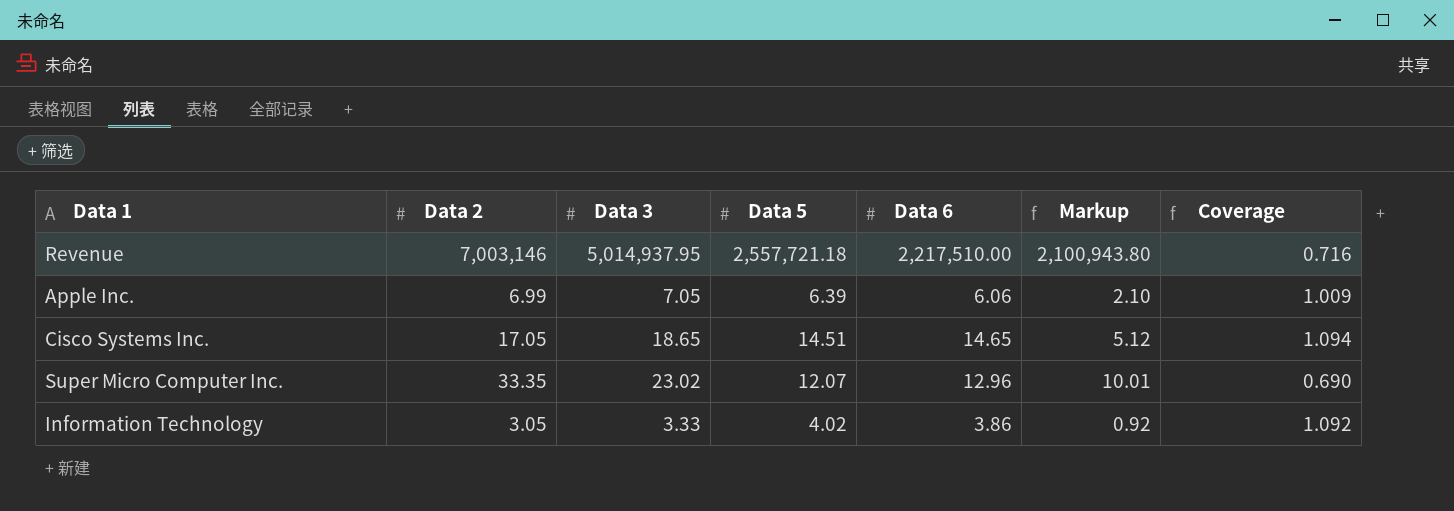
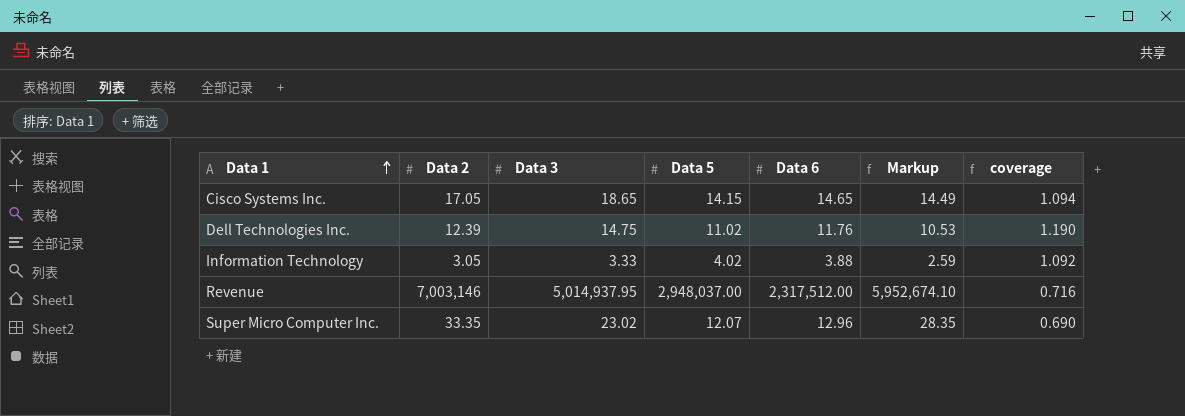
row order: none -> Data 1 ascending
column Markup | formula: [Data 2] * 0.3 -> [Data 2] * 0.85
column name: Coverage -> coverage
row Apple Inc.: 6.99 | 7.05 | 6.39 | 6.06 | 2.10 | 1.009 -> none
Cisco Systems Inc. | Data 5: 14.51 -> 14.15
row Dell Technologies Inc.: none -> 12.39 | 14.75 | 11.02 | 11.76 | 10.53 | 1.190
Information Technology | Data 6: 3.86 -> 3.88
Revenue | Data 5: 2,557,721.18 -> 2,948,037.00
Revenue | Data 6: 2,217,510.00 -> 2,317,512.00

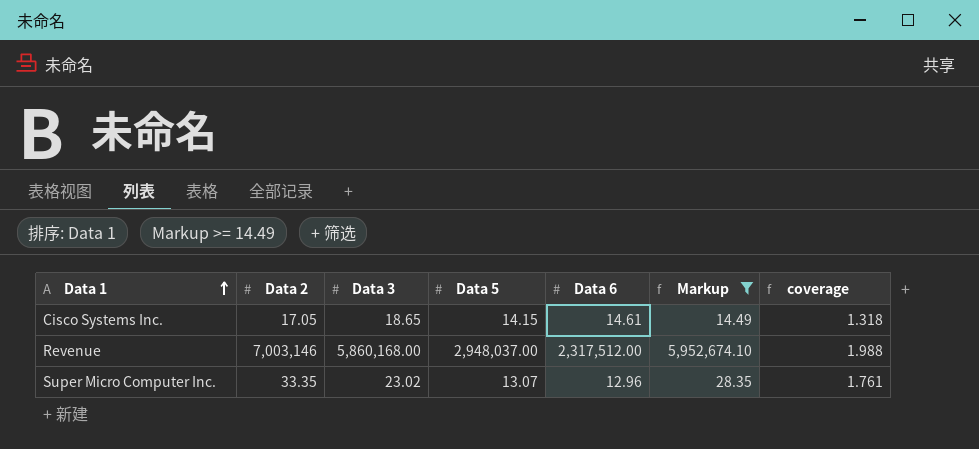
filter: none -> Markup >= 14.49
column coverage | formula: [Data 3] / [Data 2] -> [Data 3] / [Data 5]
Cisco Systems Inc. | Data 6: 14.65 -> 14.61
Revenue | Data 3: 5,014,937.95 -> 5,860,168.00
Super Micro Computer Inc. | Data 5: 12.07 -> 13.07

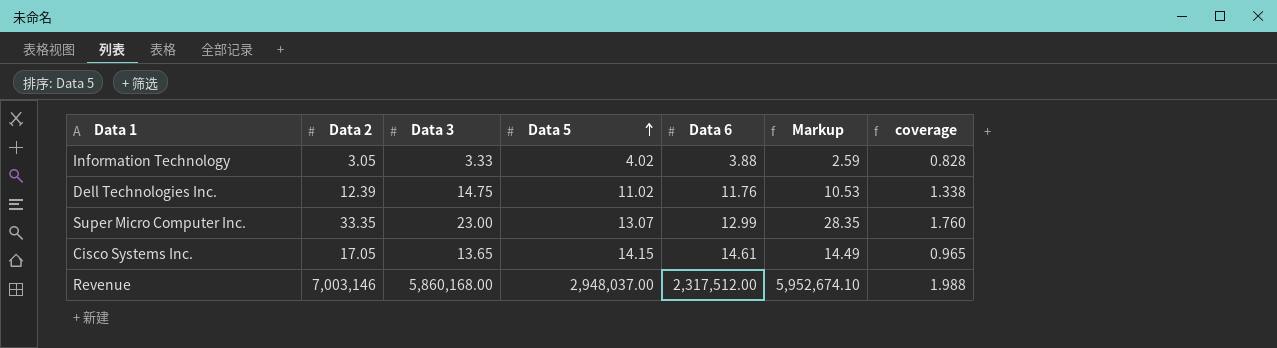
filter: Markup >= 14.49 -> none
row order: Data 1 ascending -> Data 5 ascending
Super Micro Computer Inc. | Data 3: 23.02 -> 23.00
Super Micro Computer Inc. | Data 6: 12.96 -> 12.99
Super Micro Computer Inc. | coverage: 1.761 -> 1.760
Cisco Systems Inc. | Data 3: 18.65 -> 13.65
Cisco Systems Inc. | coverage: 1.318 -> 0.965

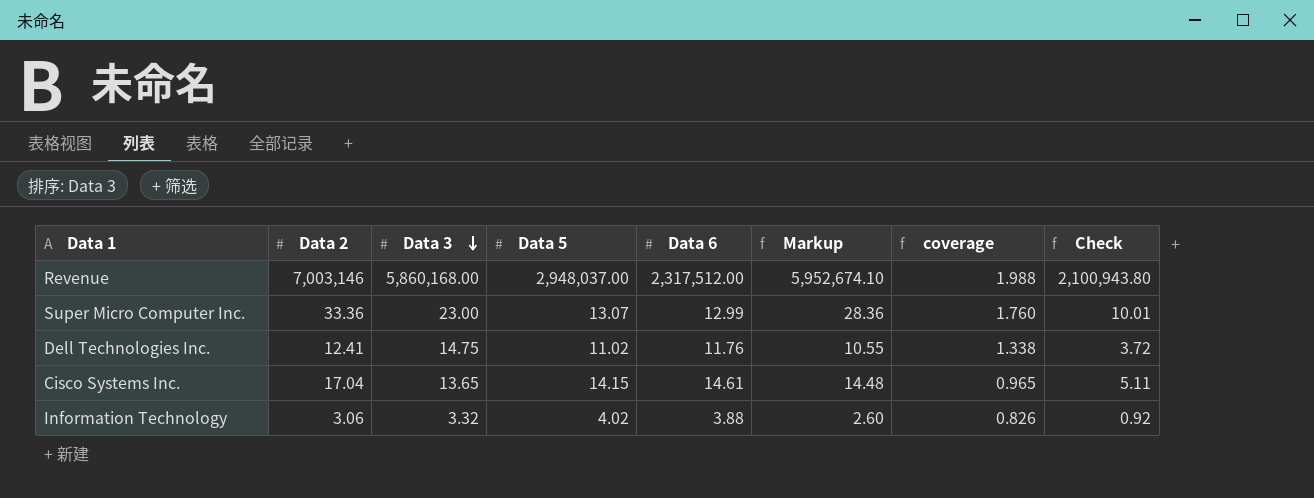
row order: Data 5 ascending -> Data 3 descending
column Check | formula: none -> [Data 2] * 0.3
Super Micro Computer Inc. | Data 2: 33.35 -> 33.36
Super Micro Computer Inc. | Markup: 28.35 -> 28.36
Dell Technologies Inc. | Data 2: 12.39 -> 12.41
Dell Technologies Inc. | Markup: 10.53 -> 10.55
Cisco Systems Inc. | Data 2: 17.05 -> 17.04
Cisco Systems Inc. | Markup: 14.49 -> 14.48
Information Technology | Data 2: 3.05 -> 3.06
Information Technology | Data 3: 3.33 -> 3.32
Information Technology | Markup: 2.59 -> 2.60
Information Technology | coverage: 0.828 -> 0.826

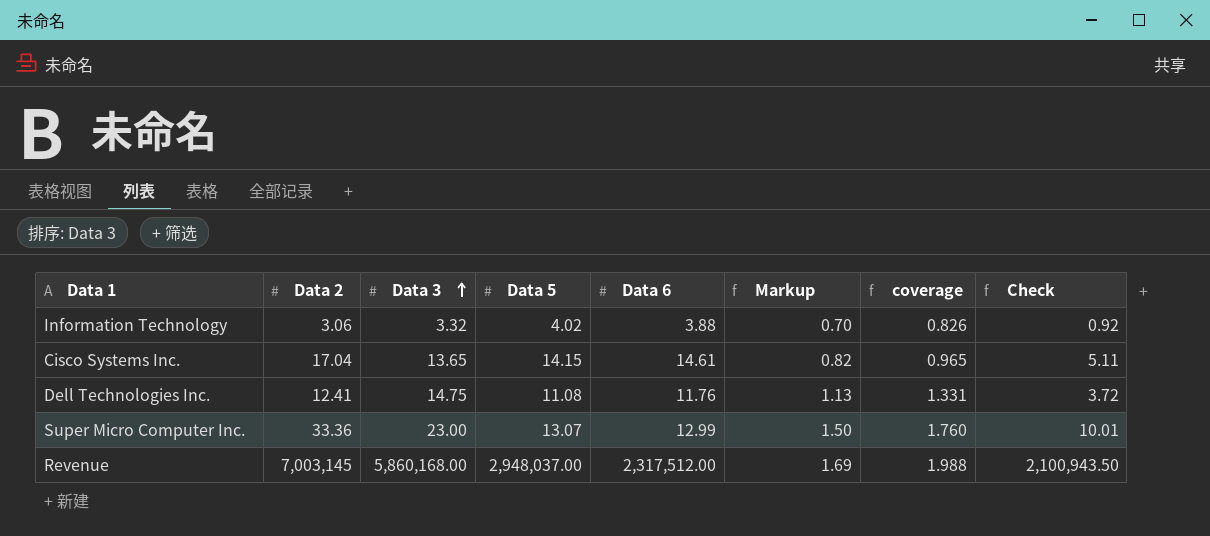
row order: Data 3 descending -> Data 3 ascending
column Markup | formula: [Data 2] * 0.85 -> [coverage] * 0.85
Dell Technologies Inc. | Data 5: 11.02 -> 11.08
Dell Technologies Inc. | coverage: 1.338 -> 1.331
Revenue | Data 2: 7,003,146 -> 7,003,145
Revenue | Check: 2,100,943.80 -> 2,100,943.50

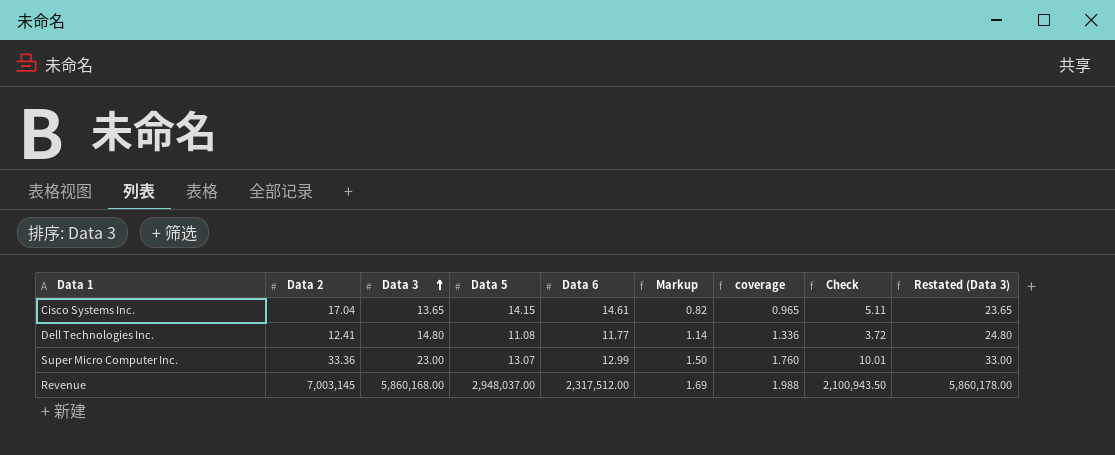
column Restated (Data 3) | formula: none -> [Data 3] + 10
row Information Technology: 3.06 | 3.32 | 4.02 | 3.88 | 0.70 | 0.826 | 0.92 -> none
Dell Technologies Inc. | Data 3: 14.75 -> 14.80
Dell Technologies Inc. | Data 6: 11.76 -> 11.77
Dell Technologies Inc. | Markup: 1.13 -> 1.14
Dell Technologies Inc. | coverage: 1.331 -> 1.336

